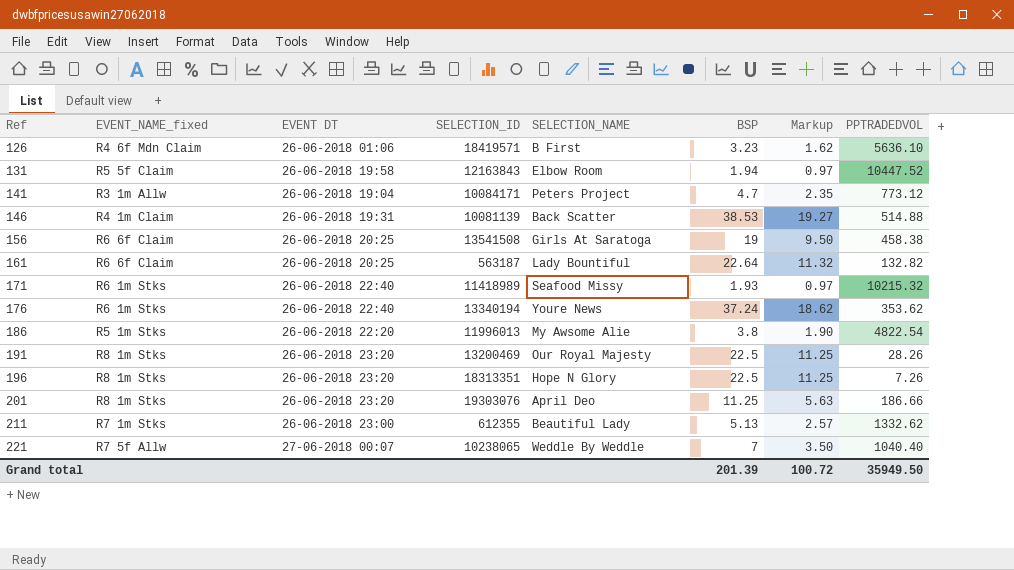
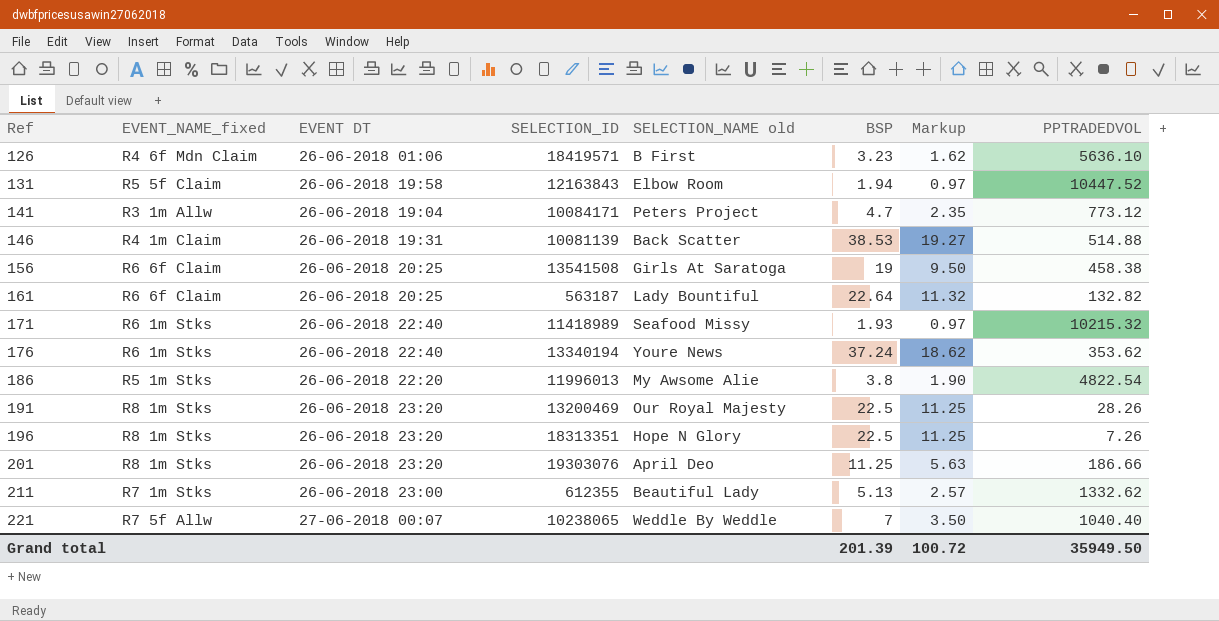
column name: SELECTION_NAME -> SELECTION_NAME old

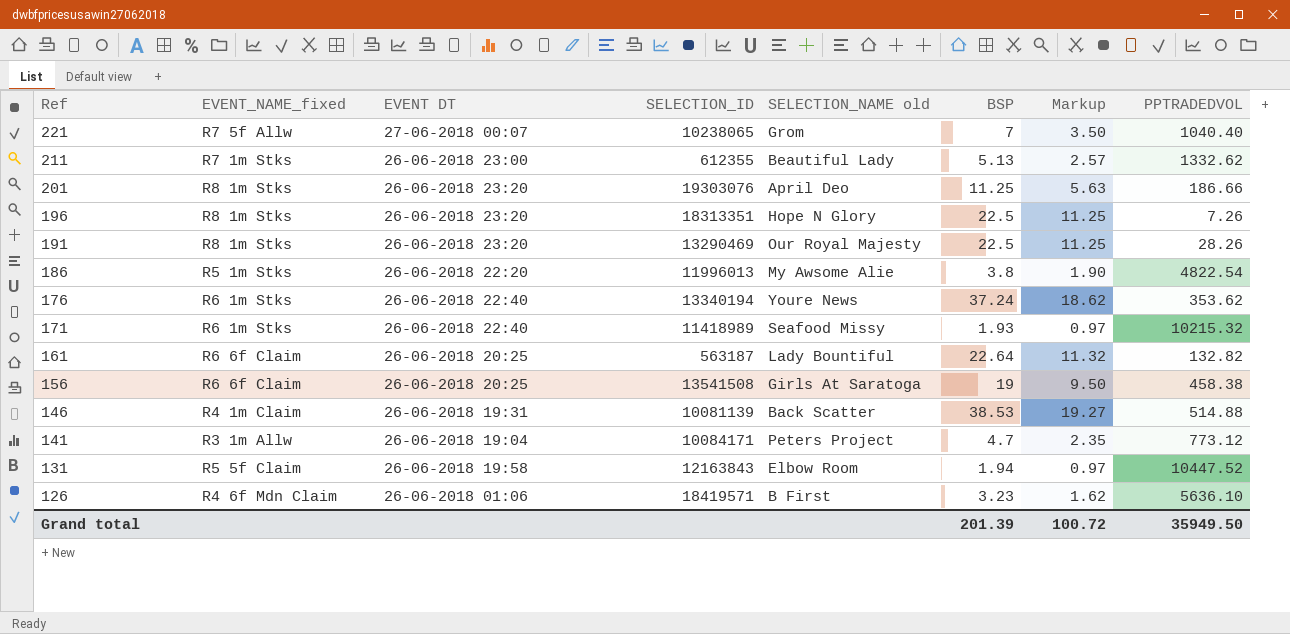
row order: Ref ascending -> Ref descending
221 | SELECTION_NAME old: Weddle By Weddle -> Grom
191 | SELECTION_ID: 13200469 -> 13290469

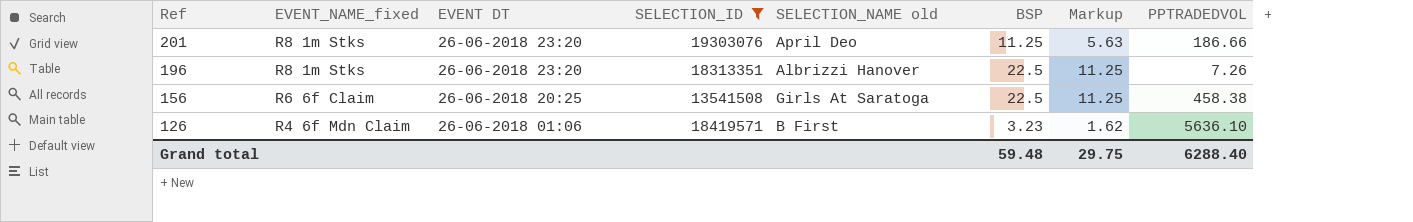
filter: none -> SELECTION_ID >= 13541508
196 | SELECTION_NAME old: Hope N Glory -> Albrizzi Hanover
156 | BSP: 19 -> 22.5
156 | Markup: 9.50 -> 11.25
Grand total | BSP: 201.39 -> 59.48
Grand total | Markup: 100.72 -> 29.75
Grand total | PPTRADEDVOL: 35949.50 -> 6288.40

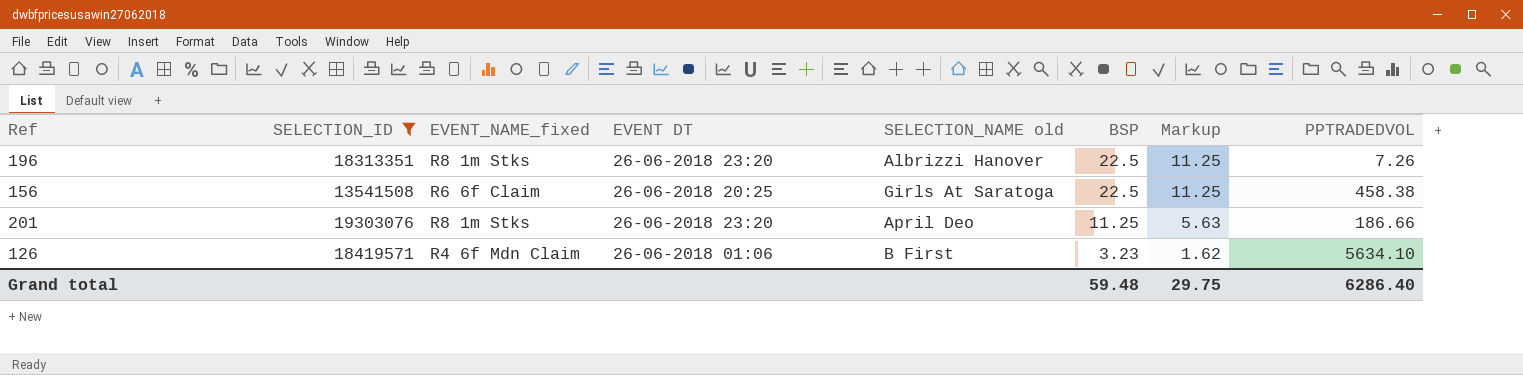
row order: Ref descending -> BSP descending
column SELECTION_ID | position: 4 -> 2
126 | PPTRADEDVOL: 5636.10 -> 5634.10
Grand total | PPTRADEDVOL: 6288.40 -> 6286.40

